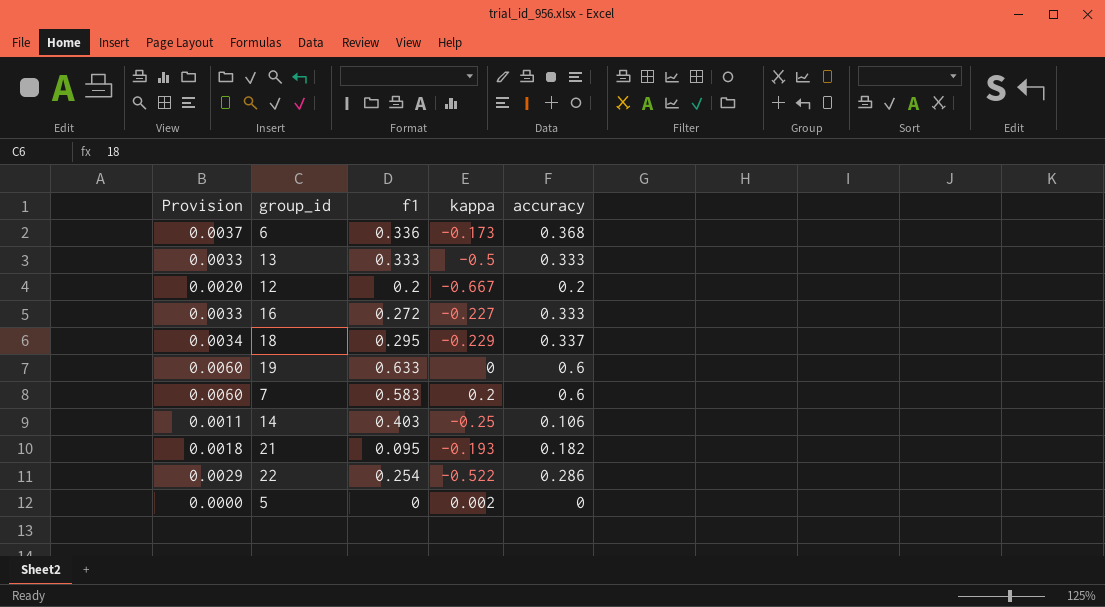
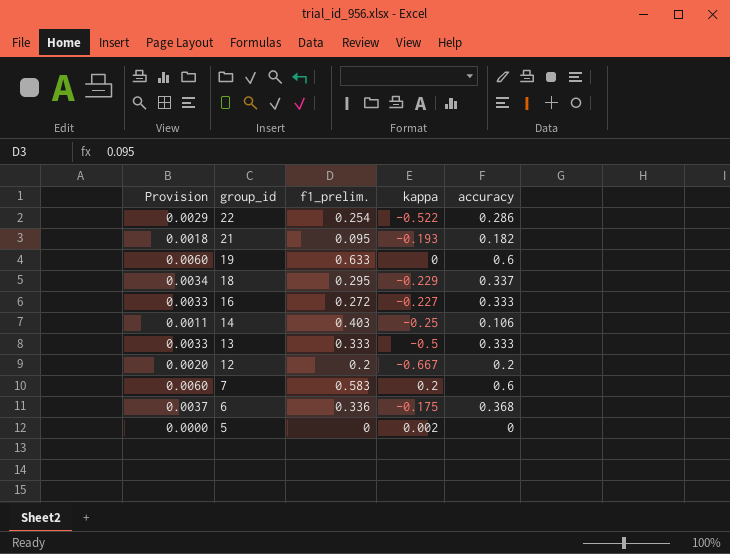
row order: none -> group_id descending
column name: f1 -> f1_prelim.
6 | kappa: -0.173 -> -0.175

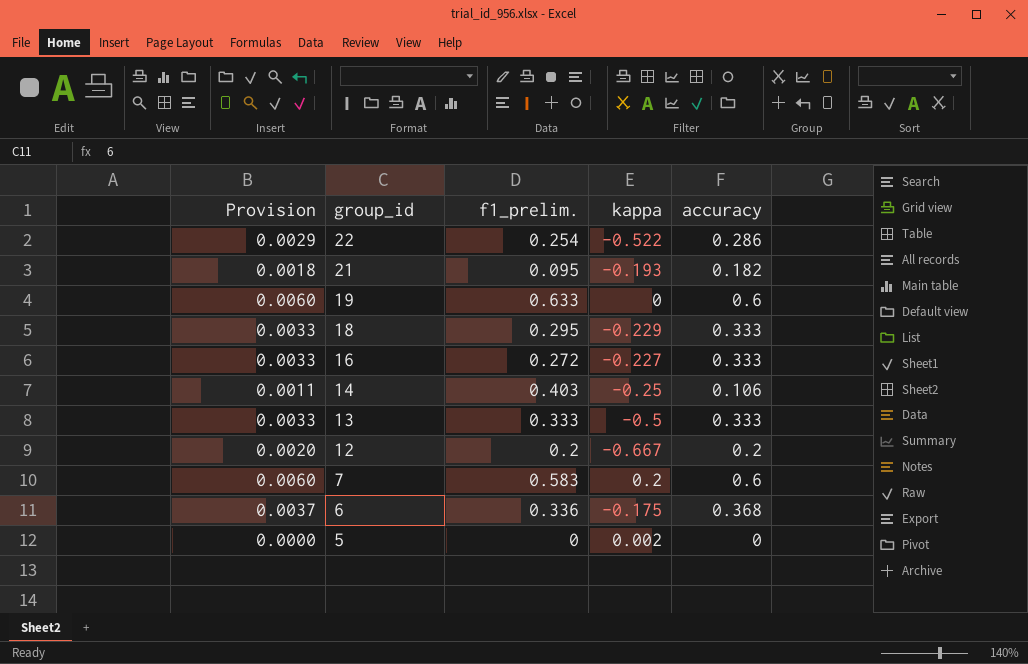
18 | Provision: 0.0034 -> 0.0033
18 | accuracy: 0.337 -> 0.333

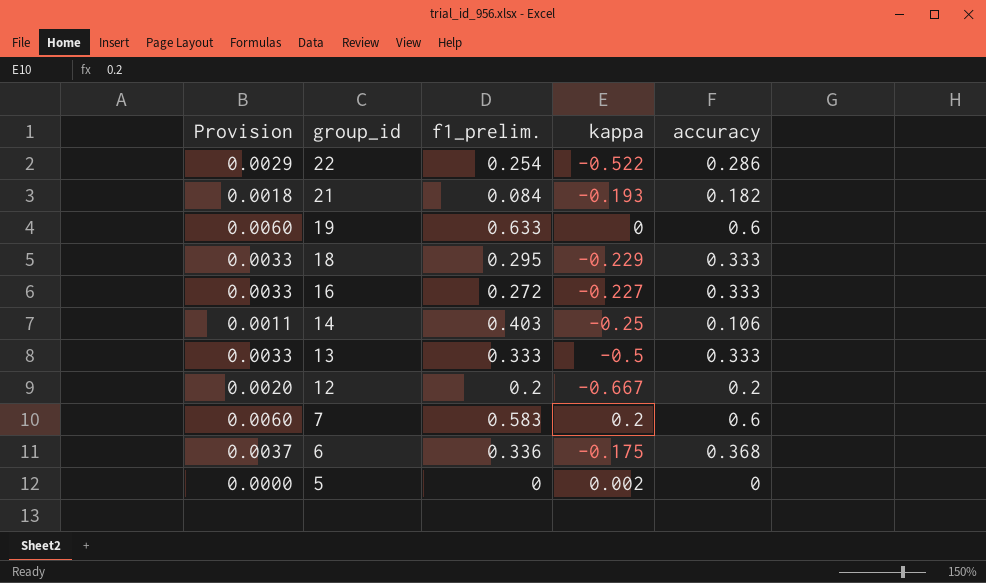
21 | f1_prelim.: 0.095 -> 0.084

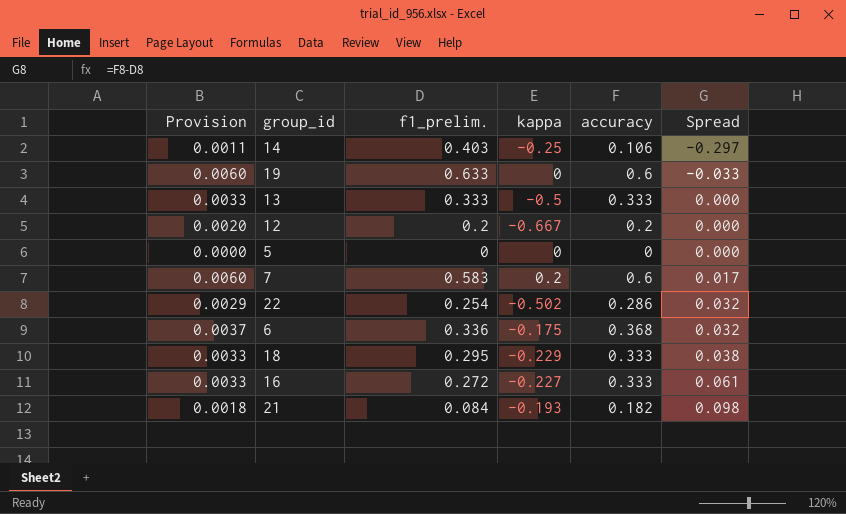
row order: group_id descending -> Spread ascending
column Spread | formula: none -> [accuracy] - [f1_prelim.]
5 | kappa: 0.002 -> 0
22 | kappa: -0.522 -> -0.502

